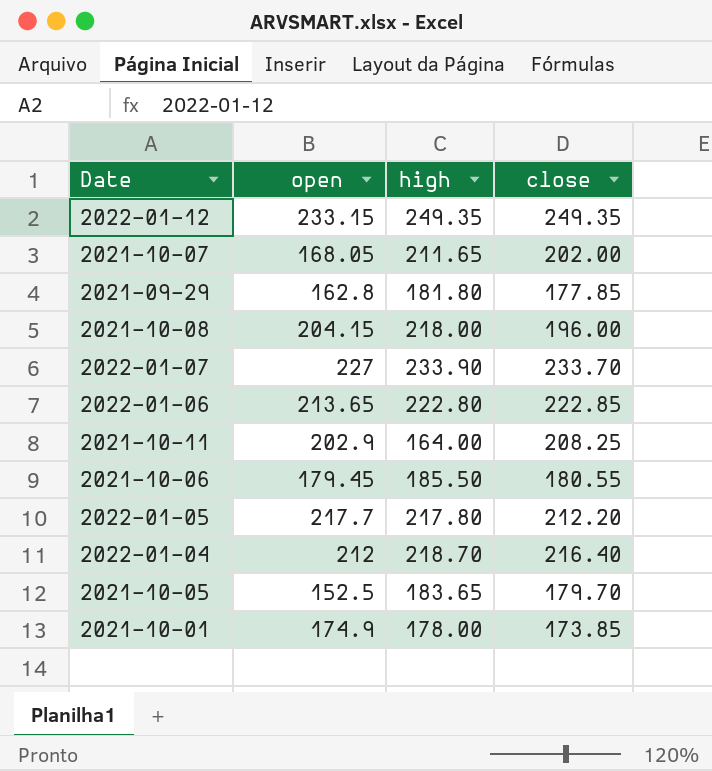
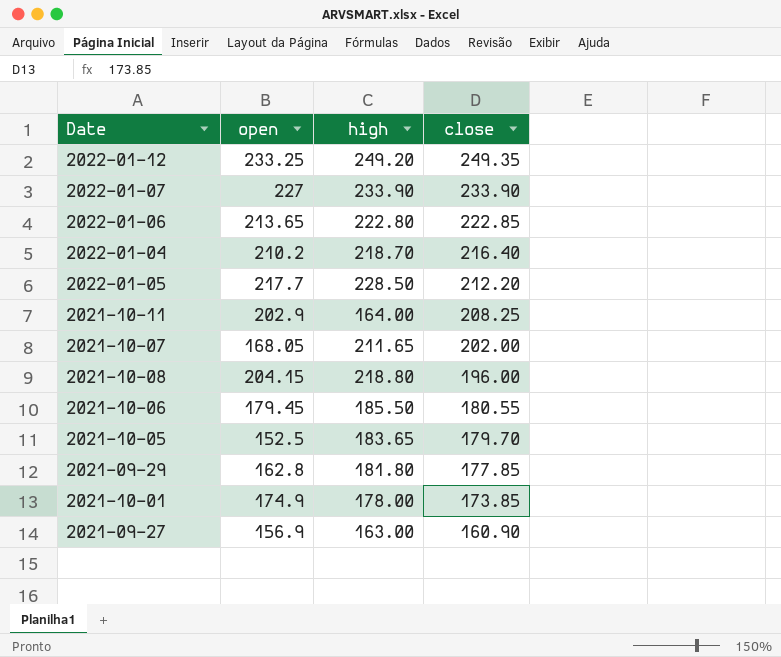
row order: none -> close descending
2022-01-12 | open: 233.15 -> 233.25
2022-01-12 | high: 249.35 -> 249.20
2022-01-07 | close: 233.70 -> 233.90
2022-01-04 | open: 212 -> 210.2
2022-01-05 | high: 217.80 -> 228.50
2021-10-08 | high: 218.00 -> 218.80
row 2021-09-27: none -> 156.9 | 163.00 | 160.90

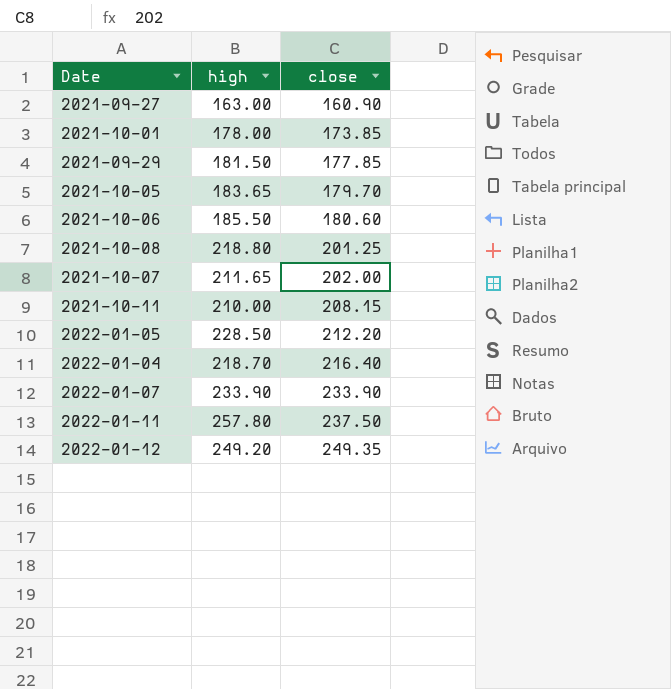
row order: close descending -> close ascending
column open | position: 2 -> none
row 2022-01-06: 213.65 | 222.80 | 222.85 -> none
2021-09-29 | high: 181.80 -> 181.50
2021-10-06 | close: 180.55 -> 180.60
2021-10-08 | close: 196.00 -> 201.25
2021-10-11 | high: 164.00 -> 210.00
2021-10-11 | close: 208.25 -> 208.15
row 2022-01-11: none -> 257.80 | 237.50

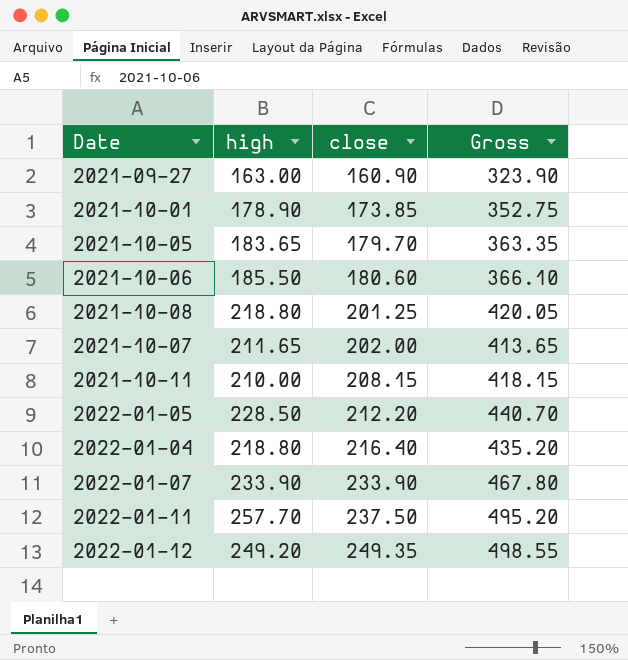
column Gross | formula: none -> [high] + [close]
row 2021-09-29: 181.50 | 177.85 -> none
2021-10-01 | high: 178.00 -> 178.90
2022-01-04 | high: 218.70 -> 218.80
2022-01-11 | high: 257.80 -> 257.70

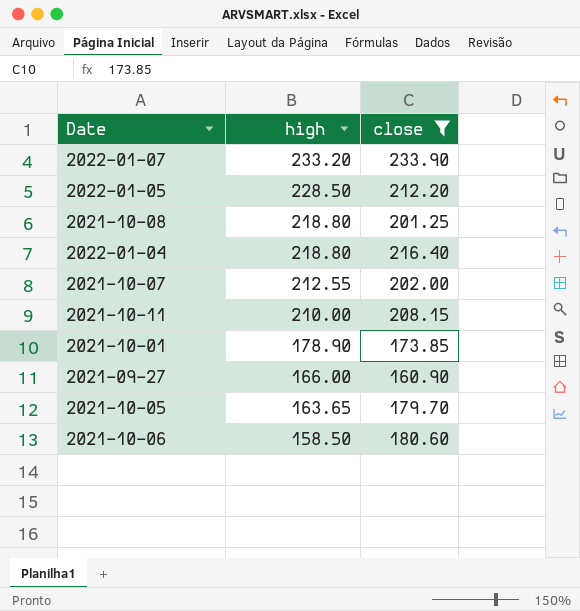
filter: none -> close <= 233.90
row order: close ascending -> high descending
column Gross | formula: [high] + [close] -> none
2022-01-07 | high: 233.90 -> 233.20
2021-10-07 | high: 211.65 -> 212.55
2021-09-27 | high: 163.00 -> 166.00
2021-10-05 | high: 183.65 -> 163.65
2021-10-06 | high: 185.50 -> 158.50

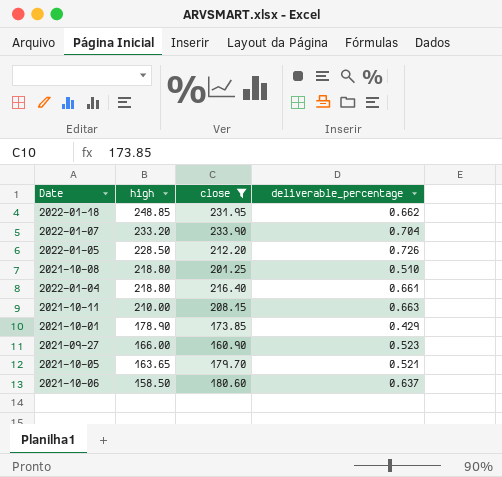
column deliverable_percentage | position: none -> 4
row 2021-10-07: 212.55 | 202.00 -> none
row 2022-01-18: none -> 248.85 | 231.95 | 0.662

